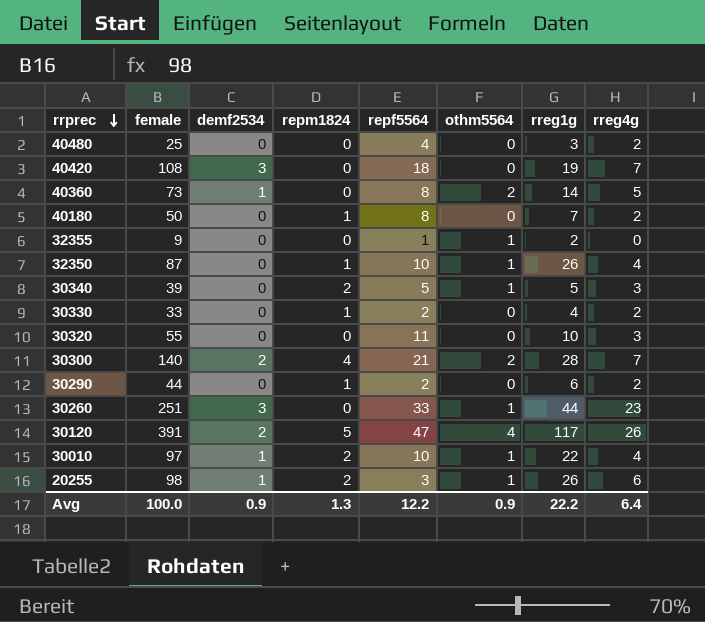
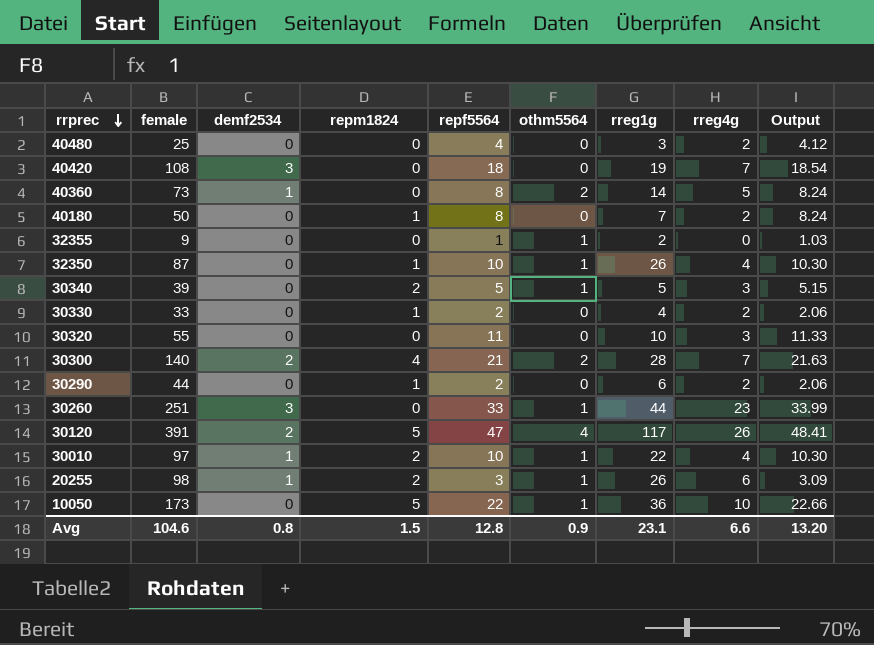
column Output | formula: none -> [repf5564] * 1.03
row 10050: none -> 173 | 0 | 5 | 22 | 1 | 36 | 10 | 22.66
Avg | female: 100.0 -> 104.6
Avg | demf2534: 0.9 -> 0.8
Avg | repm1824: 1.3 -> 1.5
Avg | repf5564: 12.2 -> 12.8
Avg | rreg1g: 22.2 -> 23.1
Avg | rreg4g: 6.4 -> 6.6

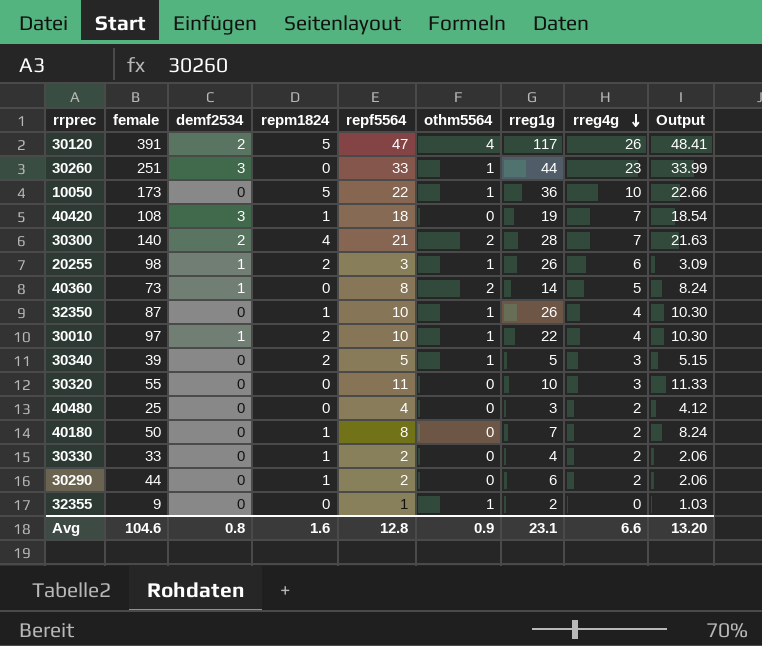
row order: rrprec descending -> rreg4g descending
40420 | repm1824: 0 -> 1
Avg | repm1824: 1.5 -> 1.6

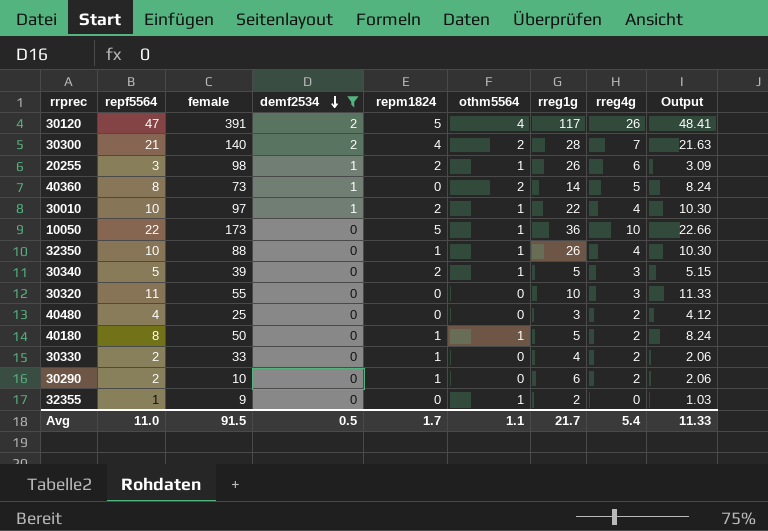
filter: none -> demf2534 != 3
row order: rreg4g descending -> demf2534 descending
column repf5564 | position: 5 -> 2
32350 | female: 87 -> 88
40180 | othm5564: 0 -> 1
40180 | rreg1g: 7 -> 5
30290 | female: 44 -> 10
Avg | repf5564: 12.8 -> 11.0
Avg | female: 104.6 -> 91.5
Avg | demf2534: 0.8 -> 0.5
Avg | repm1824: 1.6 -> 1.7
Avg | othm5564: 0.9 -> 1.1
Avg | rreg1g: 23.1 -> 21.7
Avg | rreg4g: 6.6 -> 5.4
Avg | Output: 13.20 -> 11.33

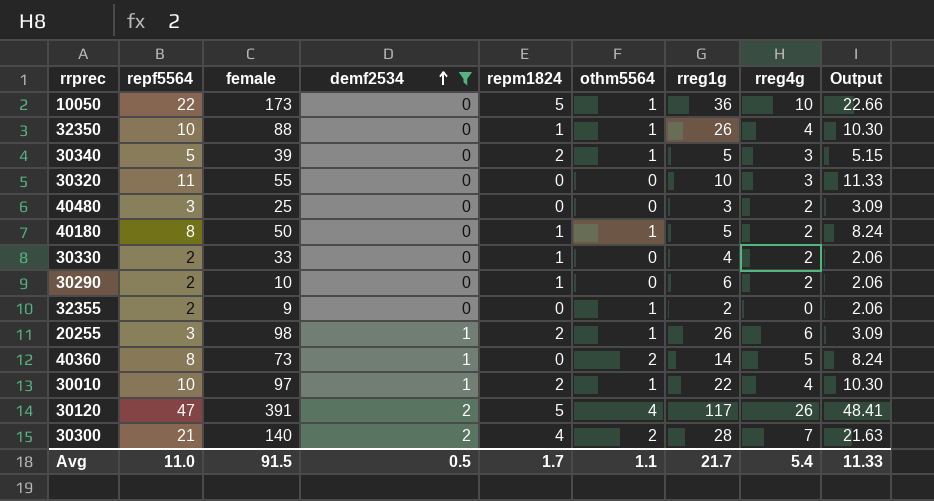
row order: demf2534 descending -> demf2534 ascending
40480 | repf5564: 4 -> 3
40480 | Output: 4.12 -> 3.09
32355 | repf5564: 1 -> 2
32355 | Output: 1.03 -> 2.06

